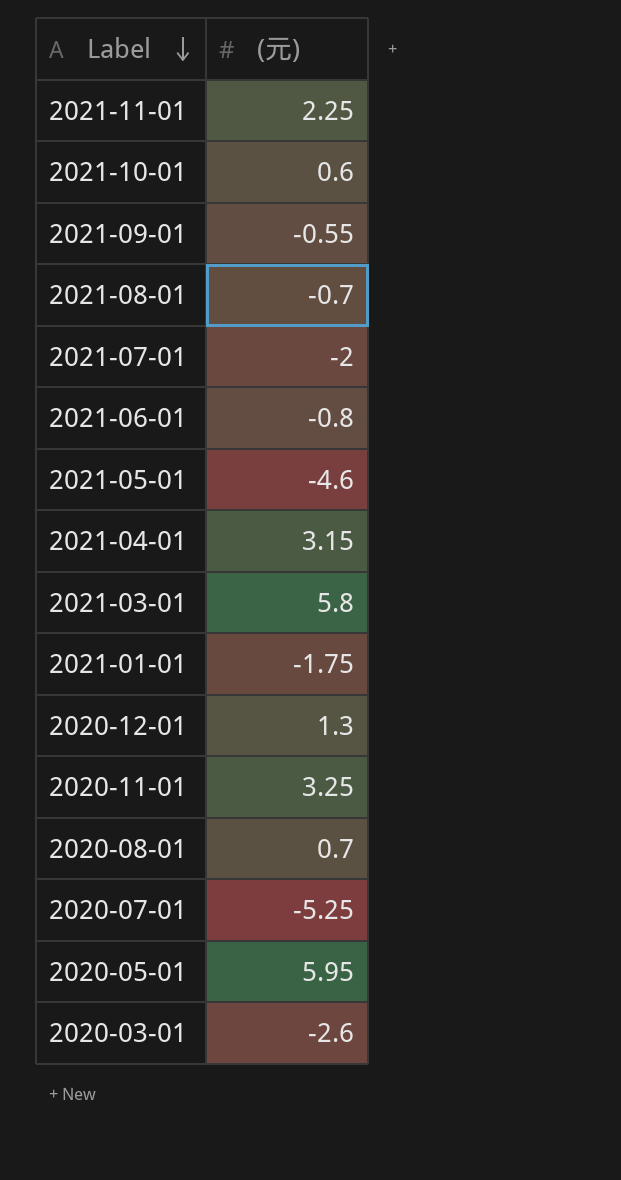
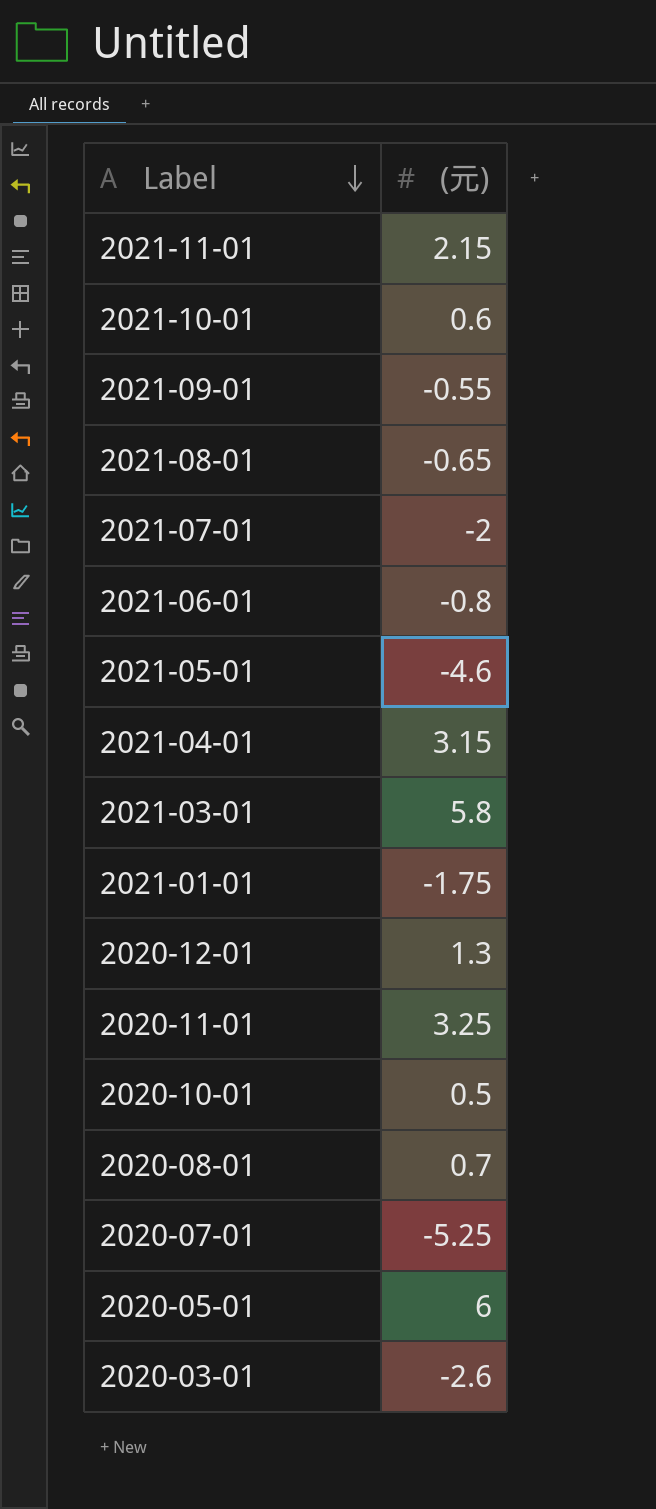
2021-11-01 | (元): 2.25 -> 2.15
2021-08-01 | (元): -0.7 -> -0.65
row 2020-10-01: none -> 0.5
2020-05-01 | (元): 5.95 -> 6

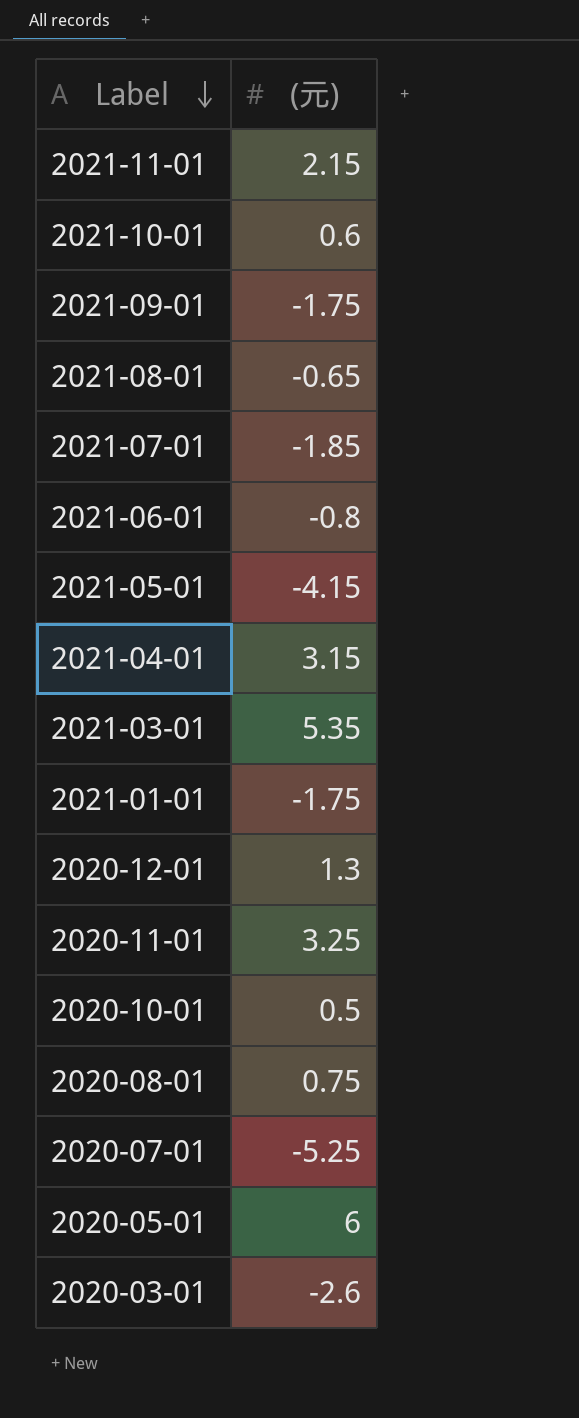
2021-09-01 | (元): -0.55 -> -1.75
2021-07-01 | (元): -2 -> -1.85
2021-05-01 | (元): -4.6 -> -4.15
2021-03-01 | (元): 5.8 -> 5.35
2020-08-01 | (元): 0.7 -> 0.75

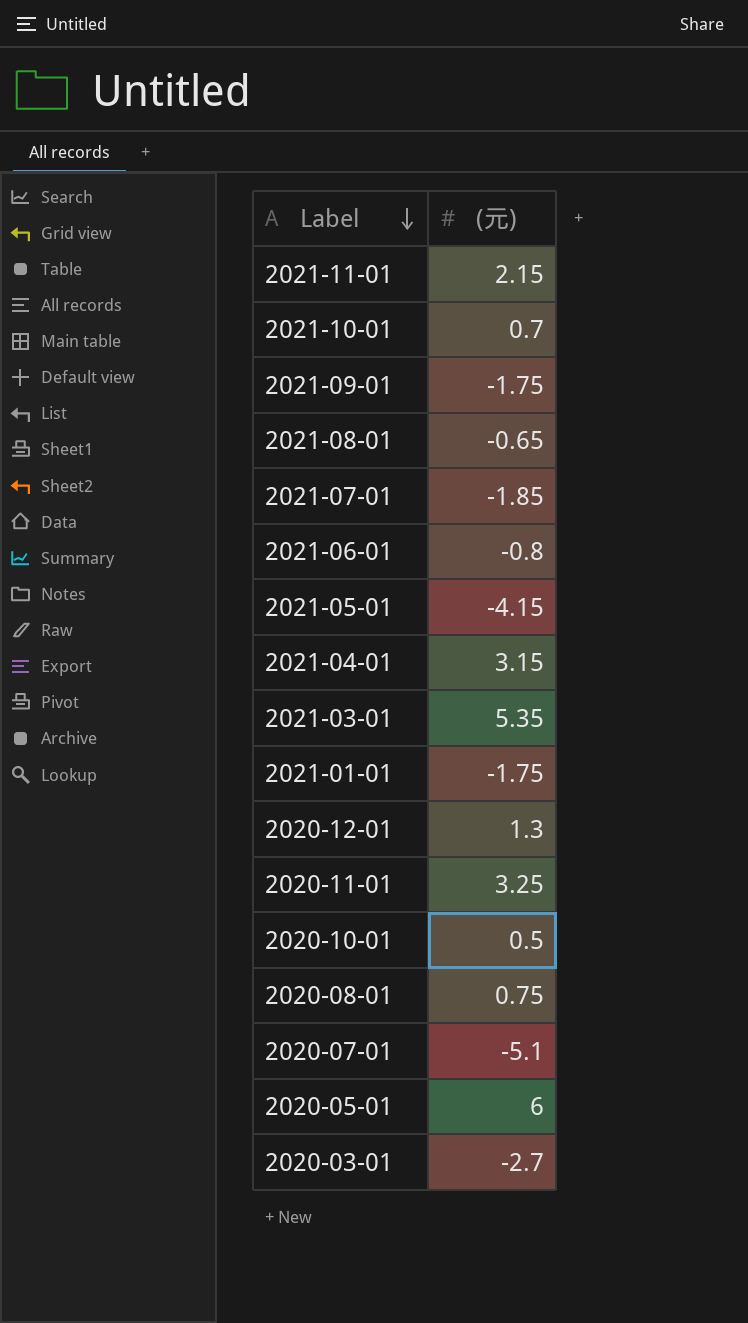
2021-10-01 | (元): 0.6 -> 0.7
2020-07-01 | (元): -5.25 -> -5.1
2020-03-01 | (元): -2.6 -> -2.7

